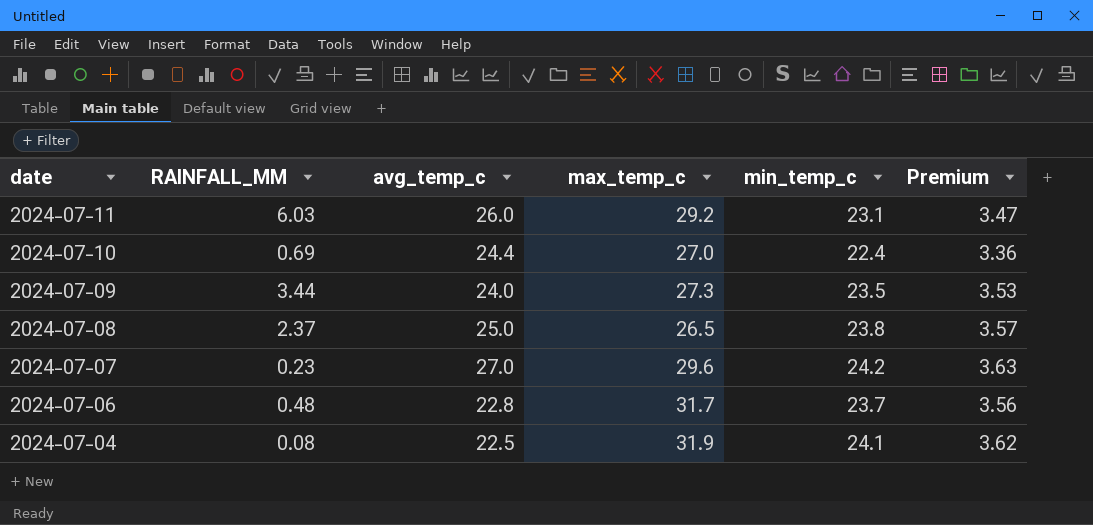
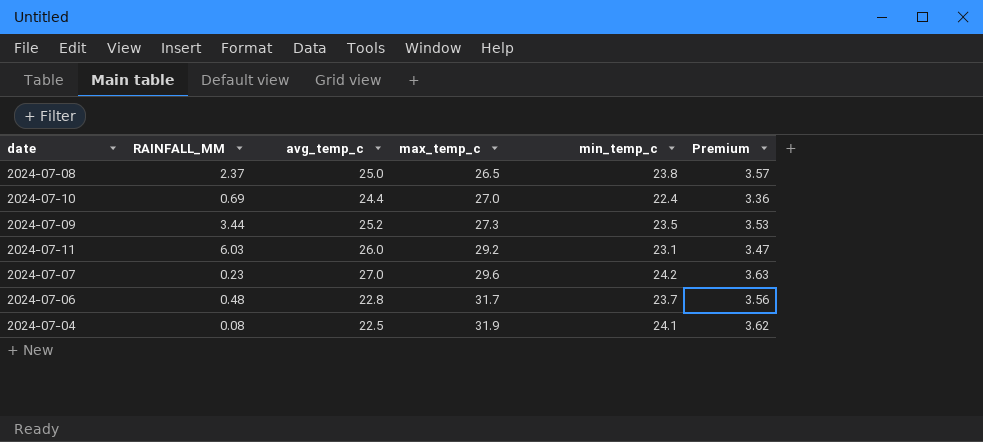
row order: date descending -> max_temp_c ascending
2024-07-09 | avg_temp_c: 24.0 -> 25.2

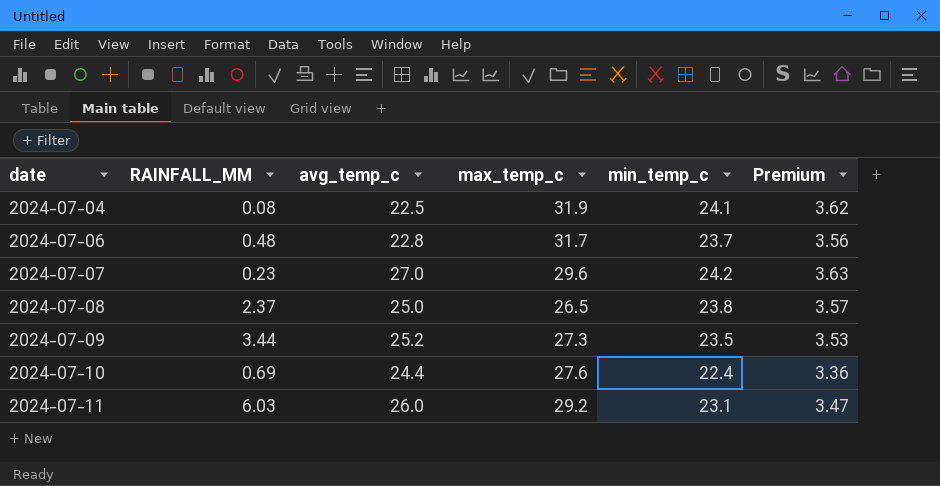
row order: max_temp_c ascending -> date ascending
2024-07-10 | max_temp_c: 27.0 -> 27.6

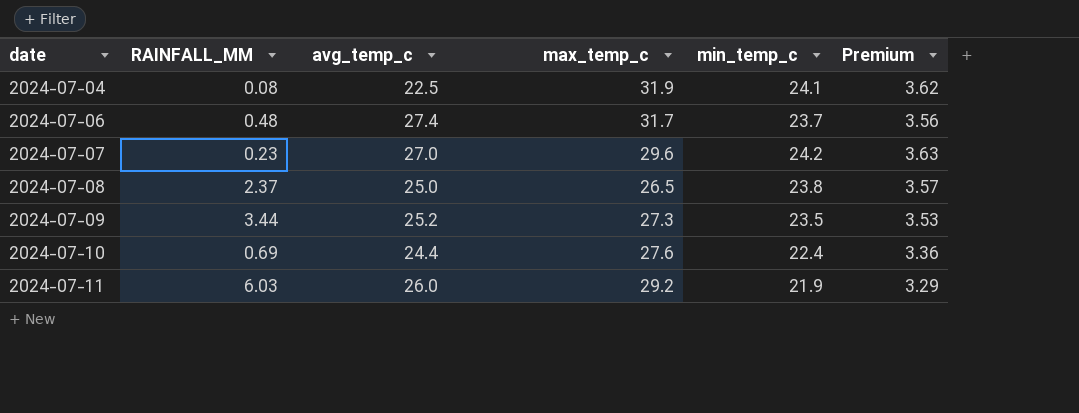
2024-07-06 | avg_temp_c: 22.8 -> 27.4
2024-07-11 | min_temp_c: 23.1 -> 21.9
2024-07-11 | Premium: 3.47 -> 3.29

